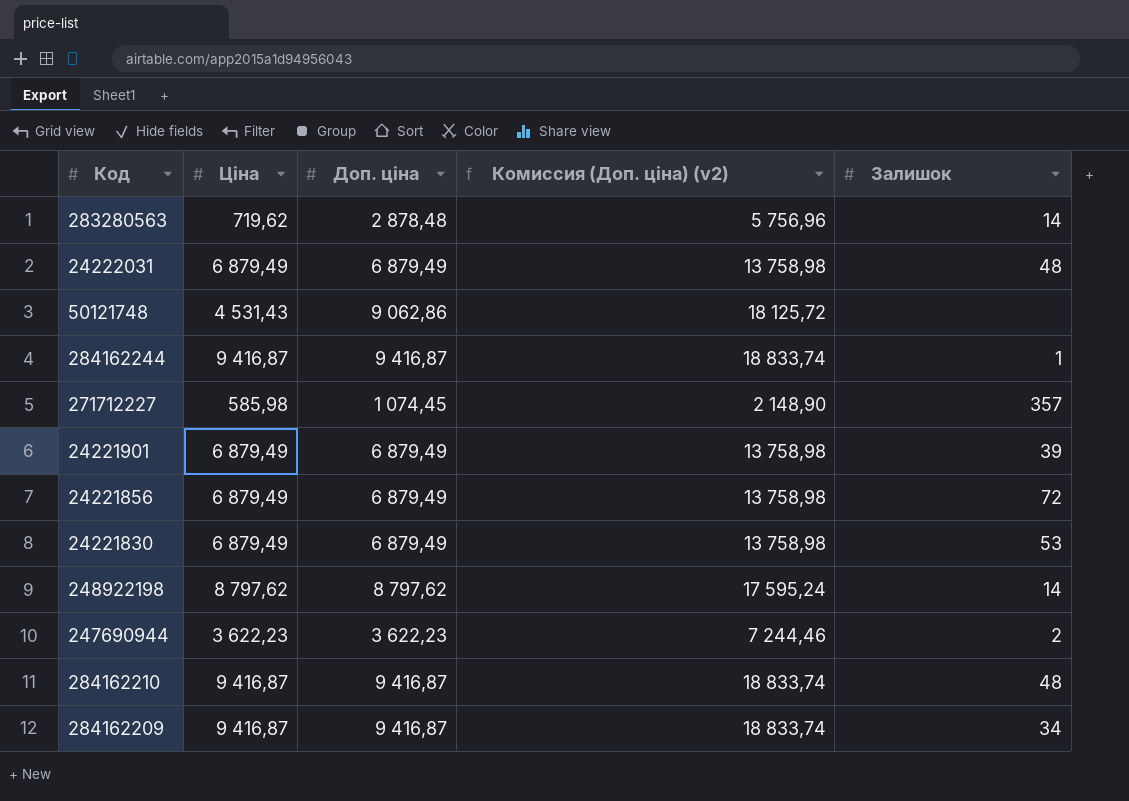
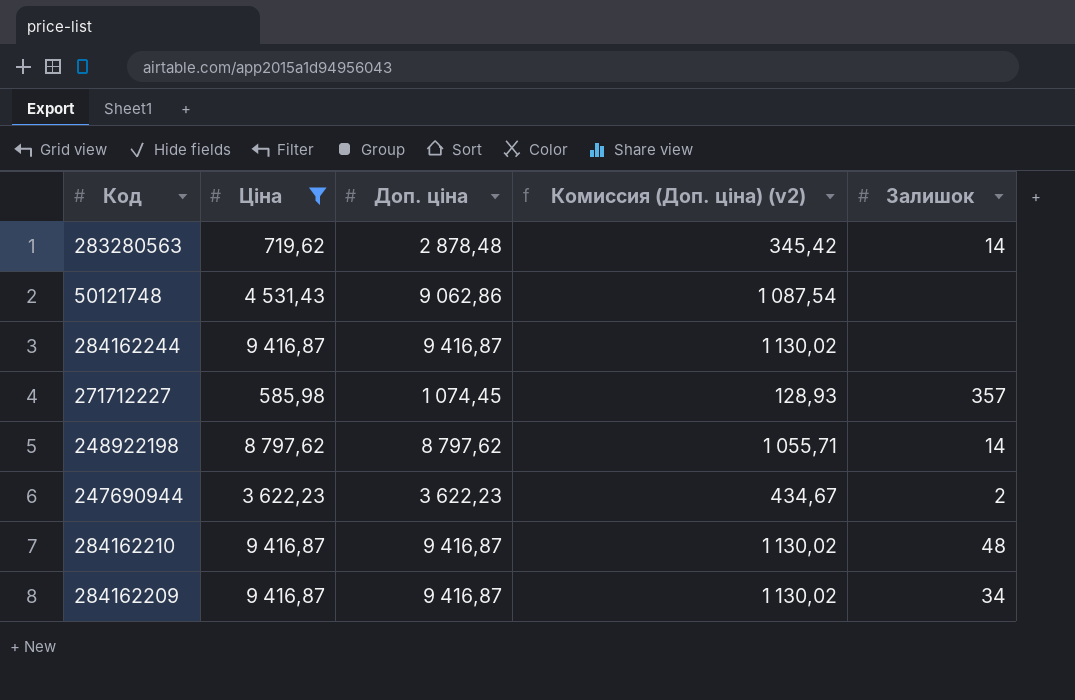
filter: none -> Ціна != 6 879,49
column Комиссия (Доп. ціна) (v2) | formula: [Доп. ціна] * 2 -> [Доп. ціна] * 0,12
284162244 | Залишок: 1 -> none

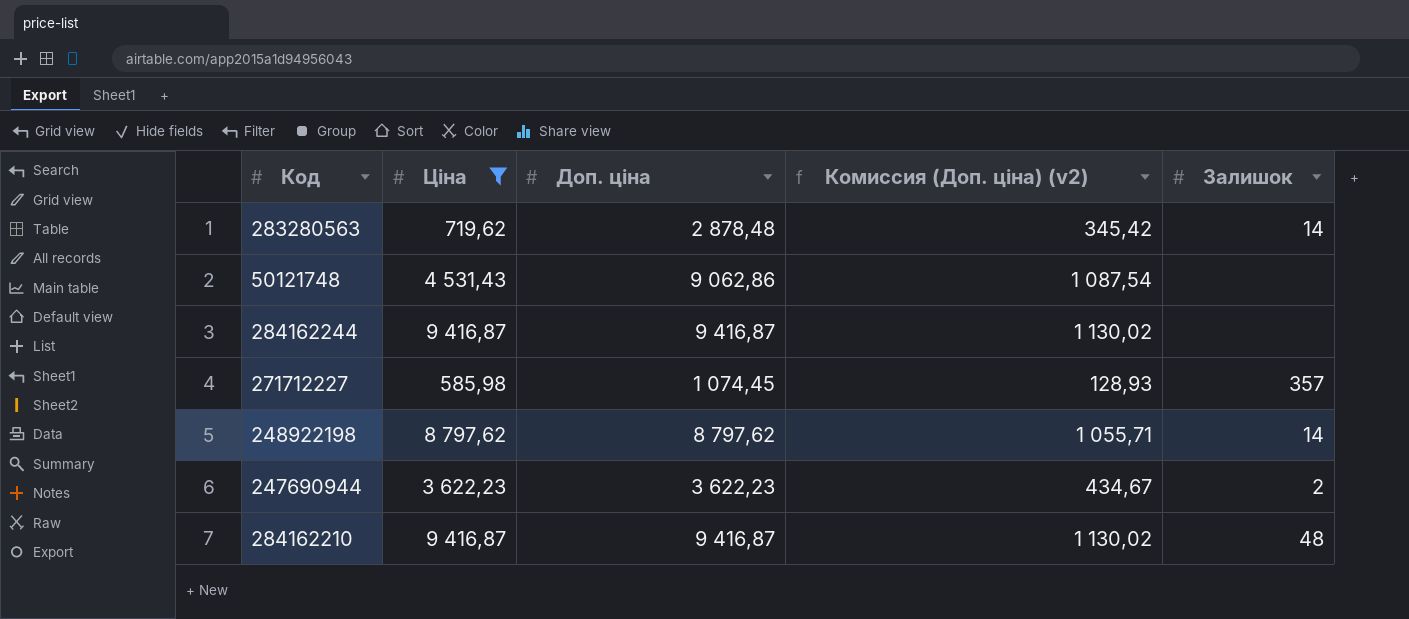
row 284162209: 9 416,87 | 9 416,87 | 1 130,02 | 34 -> none

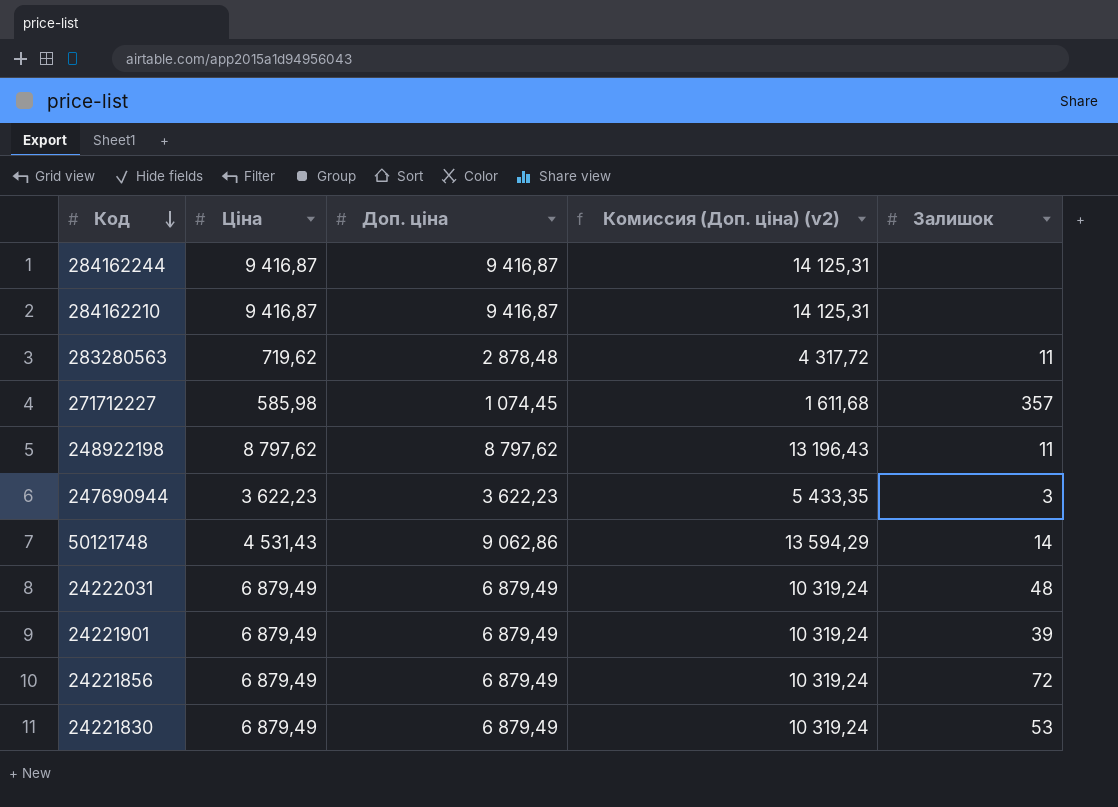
filter: Ціна != 6 879,49 -> none
row order: none -> Код descending
column Комиссия (Доп. ціна) (v2) | formula: [Доп. ціна] * 0,12 -> [Доп. ціна] * 1,5
284162210 | Залишок: 48 -> none
283280563 | Залишок: 14 -> 11
248922198 | Залишок: 14 -> 11
247690944 | Залишок: 2 -> 3
50121748 | Залишок: none -> 14

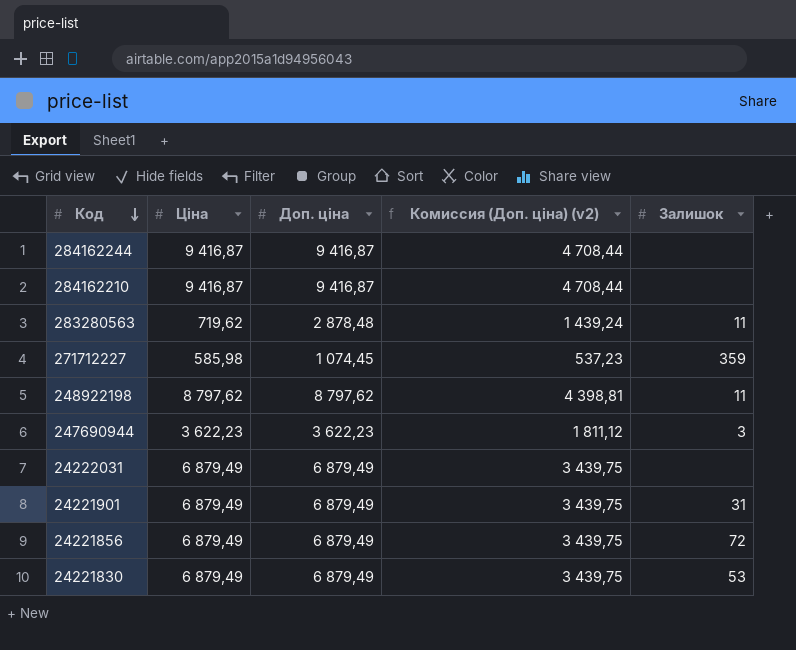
column Комиссия (Доп. ціна) (v2) | formula: [Доп. ціна] * 1,5 -> [Доп. ціна] * 0,5
row 50121748: 4 531,43 | 9 062,86 | 13 594,29 | 14 -> none
271712227 | Залишок: 357 -> 359
24222031 | Залишок: 48 -> none
24221901 | Залишок: 39 -> 31

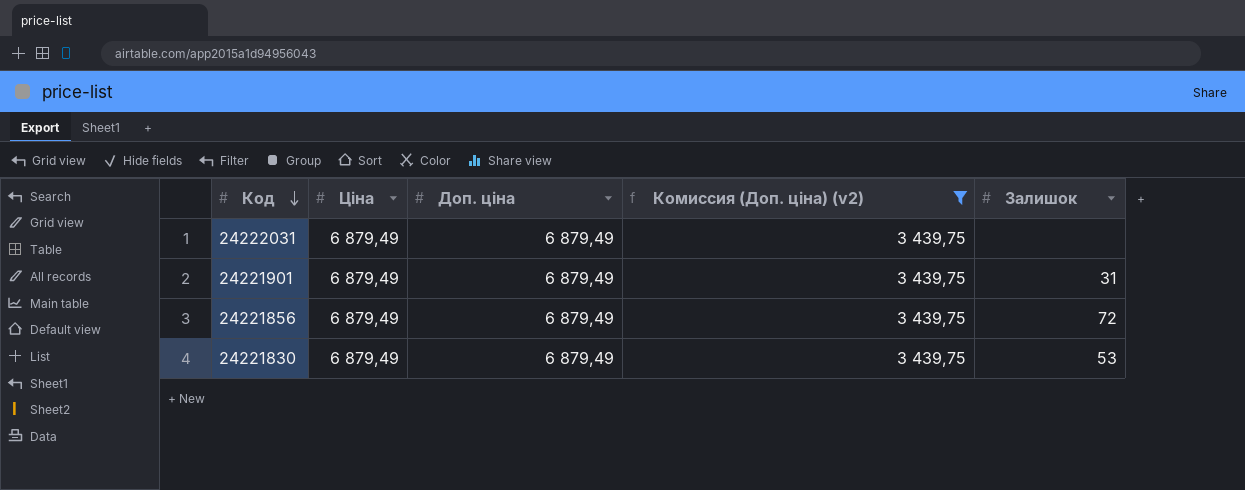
filter: none -> Комиссия (Доп. ціна) (v2) = 3 439,75

